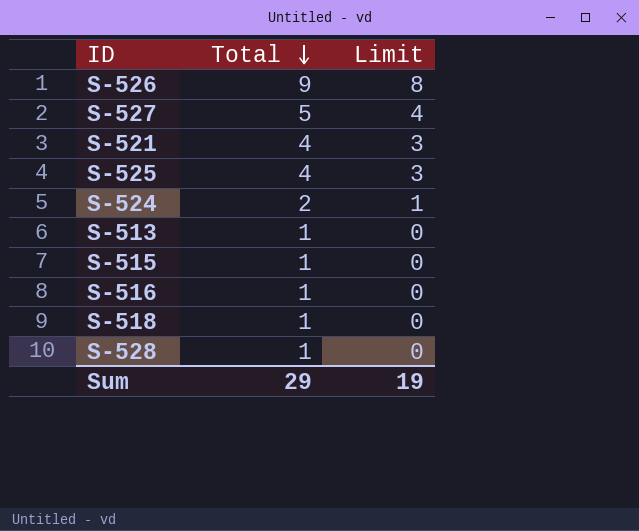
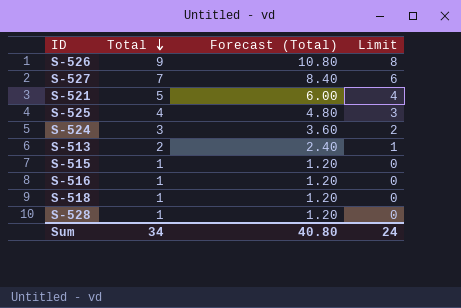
column Forecast (Total) | formula: none -> [Total] * 1.2
S-527 | Total: 5 -> 7
S-527 | Limit: 4 -> 6
S-521 | Total: 4 -> 5
S-521 | Limit: 3 -> 4
S-524 | Total: 2 -> 3
S-524 | Limit: 1 -> 2
S-513 | Total: 1 -> 2
S-513 | Limit: 0 -> 1
Sum | Total: 29 -> 34
Sum | Limit: 19 -> 24

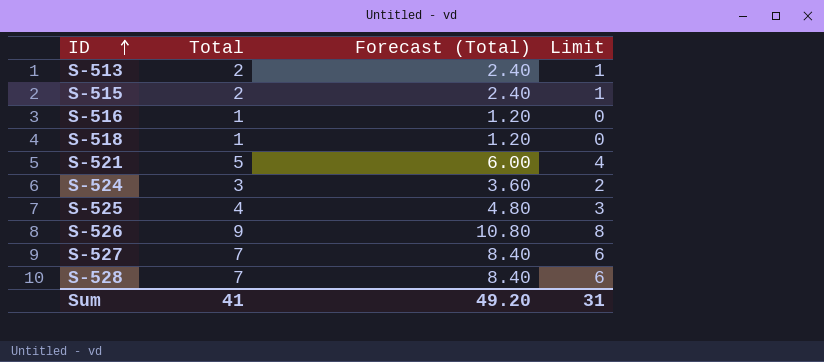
row order: Total descending -> ID ascending
S-515 | Total: 1 -> 2
S-515 | Forecast (Total): 1.20 -> 2.40
S-515 | Limit: 0 -> 1
S-528 | Total: 1 -> 7
S-528 | Forecast (Total): 1.20 -> 8.40
S-528 | Limit: 0 -> 6
Sum | Total: 34 -> 41
Sum | Forecast (Total): 40.80 -> 49.20
Sum | Limit: 24 -> 31

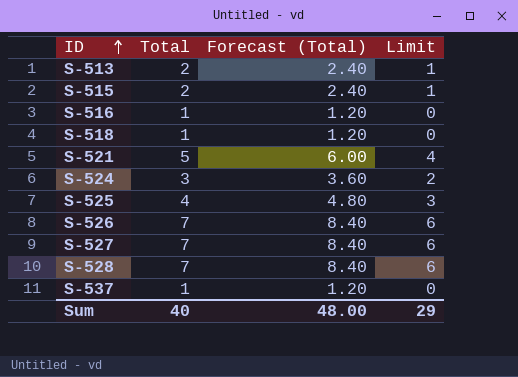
S-526 | Total: 9 -> 7
S-526 | Forecast (Total): 10.80 -> 8.40
S-526 | Limit: 8 -> 6
row S-537: none -> 1 | 1.20 | 0
Sum | Total: 41 -> 40
Sum | Forecast (Total): 49.20 -> 48.00
Sum | Limit: 31 -> 29

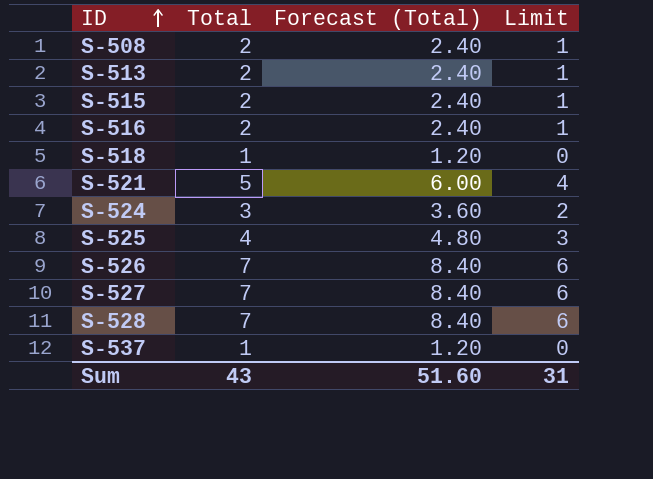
row S-508: none -> 2 | 2.40 | 1
S-516 | Total: 1 -> 2
S-516 | Forecast (Total): 1.20 -> 2.40
S-516 | Limit: 0 -> 1
Sum | Total: 40 -> 43
Sum | Forecast (Total): 48.00 -> 51.60
Sum | Limit: 29 -> 31

